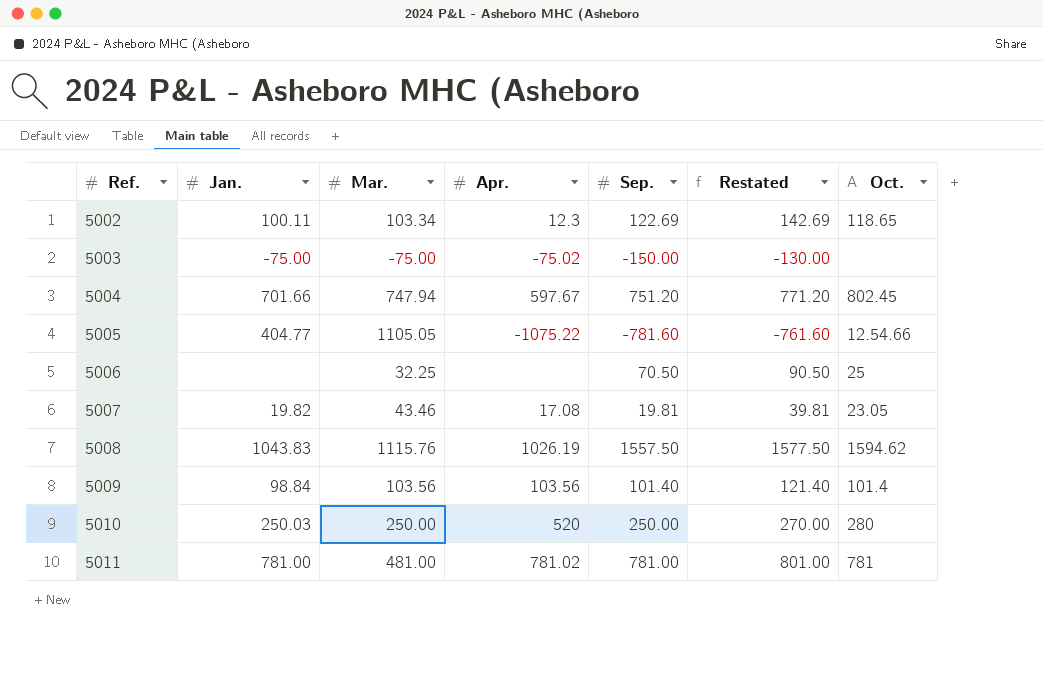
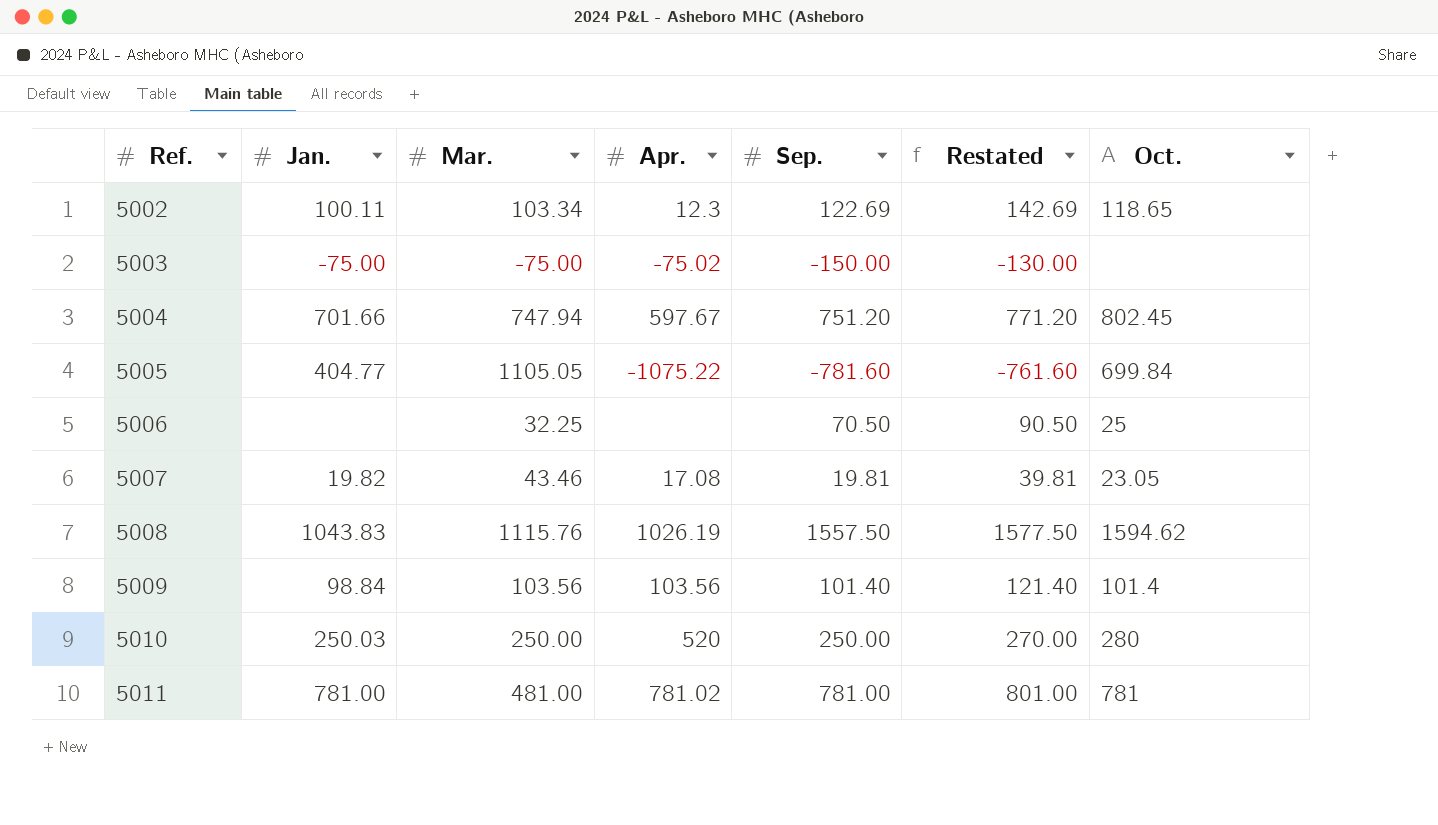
5005 | Oct.: 12.54.66 -> 699.84

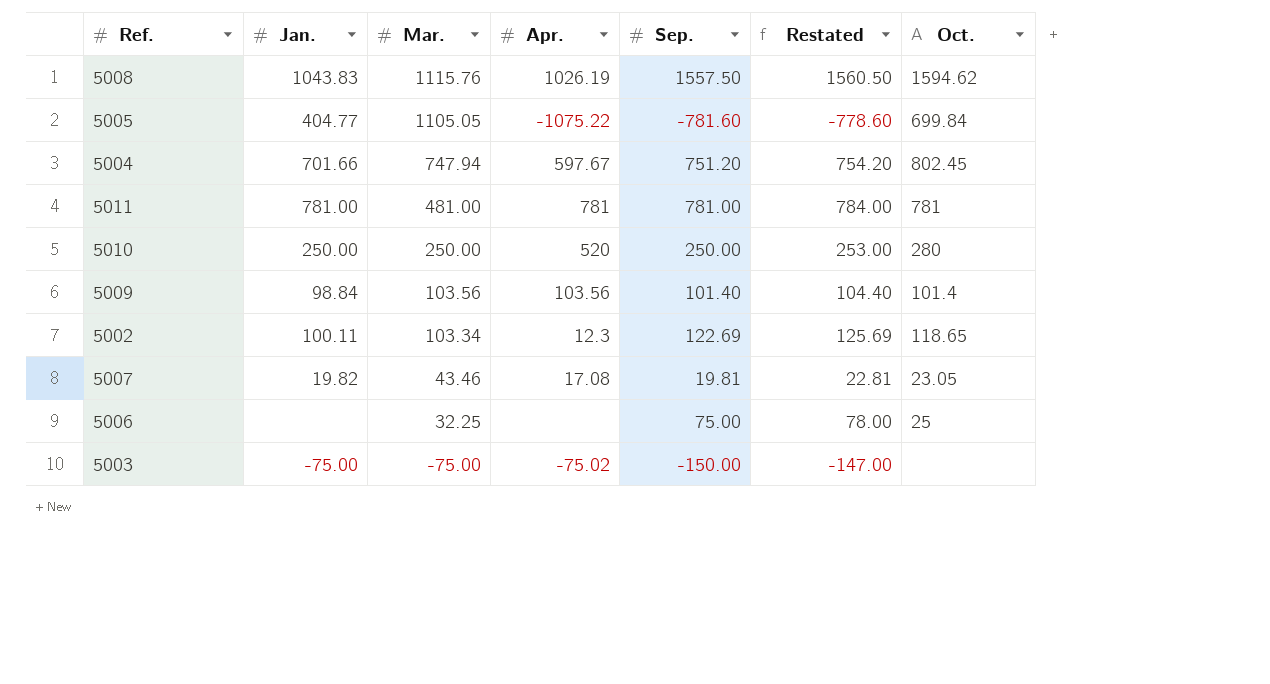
row order: Ref. ascending -> Mar. descending
column Restated | formula: [Sep.] + 20 -> [Sep.] + 3
5011 | Apr.: 781.02 -> 781
5010 | Jan.: 250.03 -> 250.00
5006 | Sep.: 70.50 -> 75.00

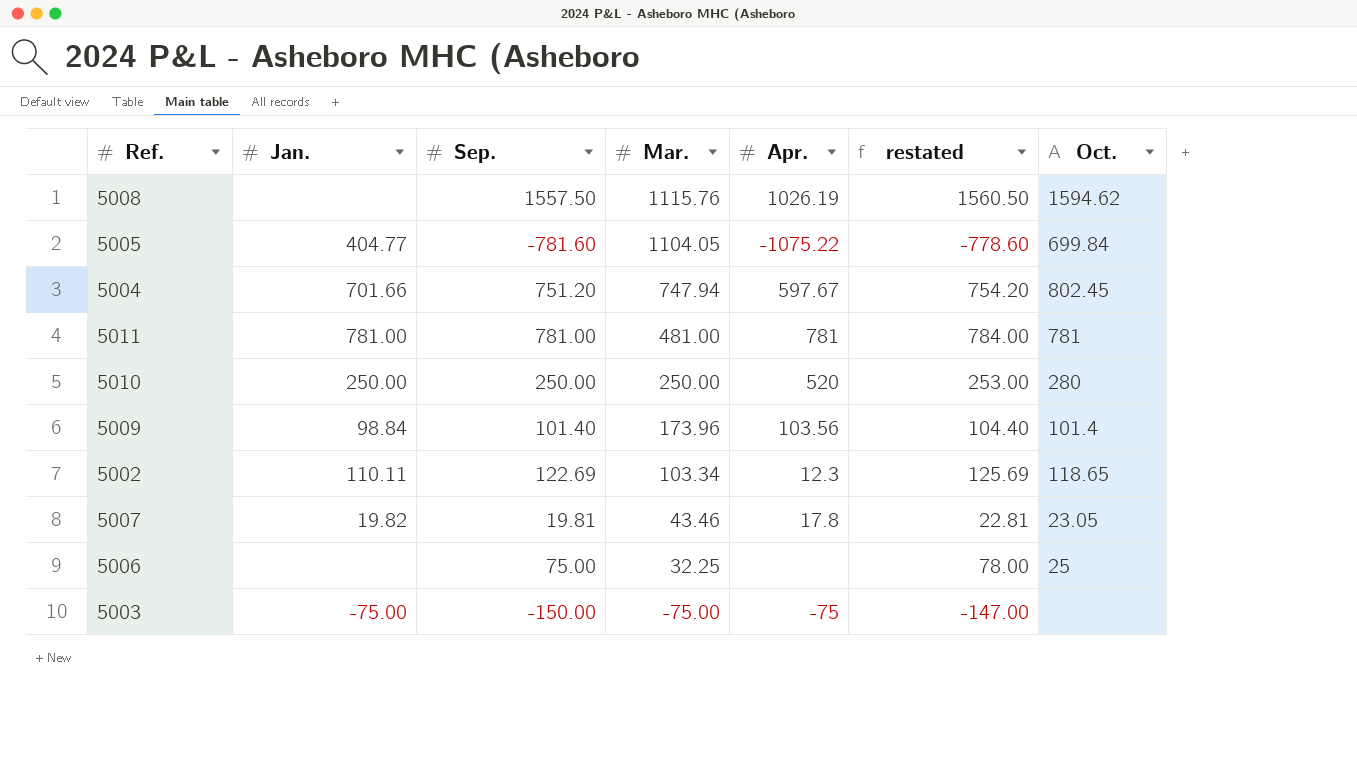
column Sep. | position: 5 -> 3
column name: Restated -> restated
5008 | Jan.: 1043.83 -> none
5005 | Mar.: 1105.05 -> 1104.05
5009 | Mar.: 103.56 -> 173.96
5002 | Jan.: 100.11 -> 110.11
5007 | Apr.: 17.08 -> 17.8
5003 | Apr.: -75.02 -> -75

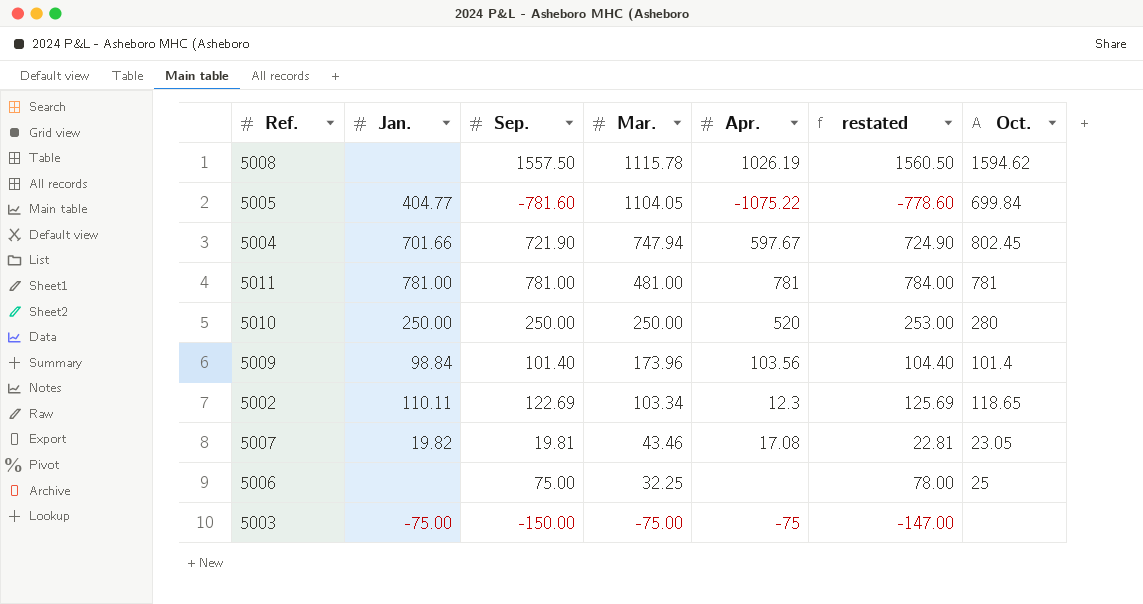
5008 | Mar.: 1115.76 -> 1115.78
5004 | Sep.: 751.20 -> 721.90
5004 | restated: 754.20 -> 724.90
5007 | Apr.: 17.8 -> 17.08

